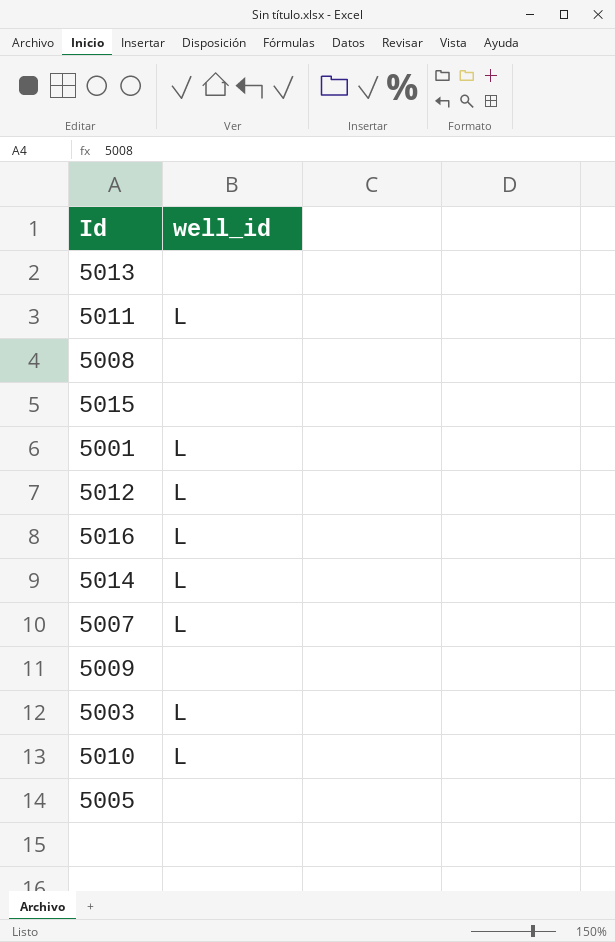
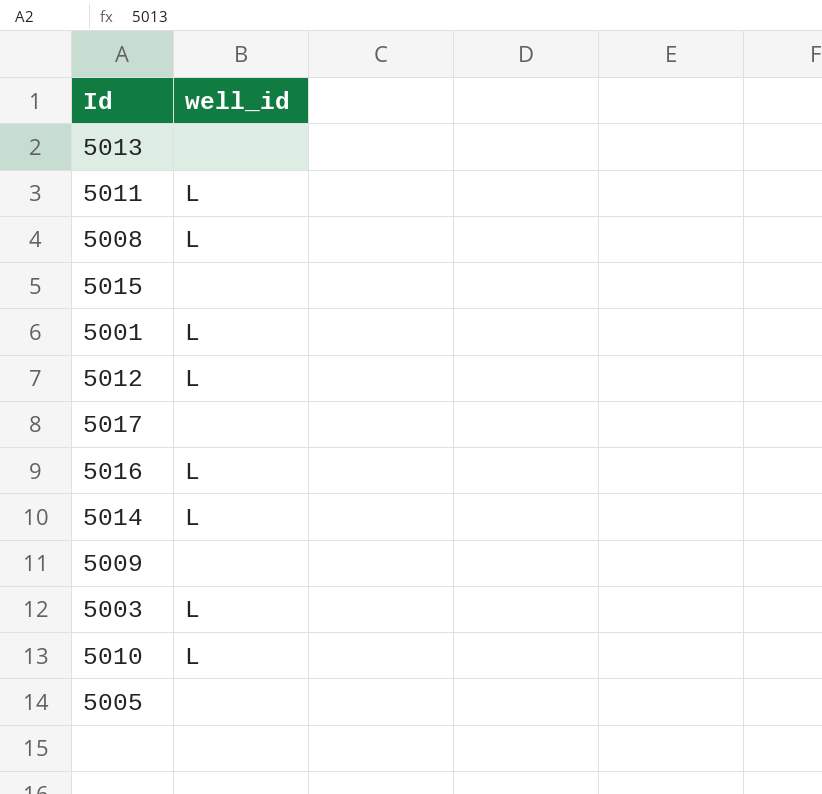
row 5007: L -> none
5008 | well_id: none -> L
row 5017: none -> none

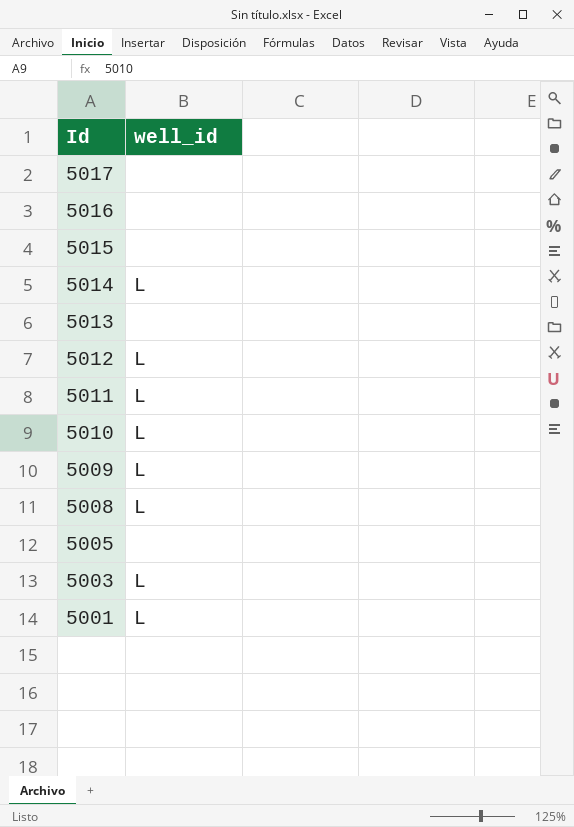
row order: none -> Id descending
5016 | well_id: L -> none
5009 | well_id: none -> L

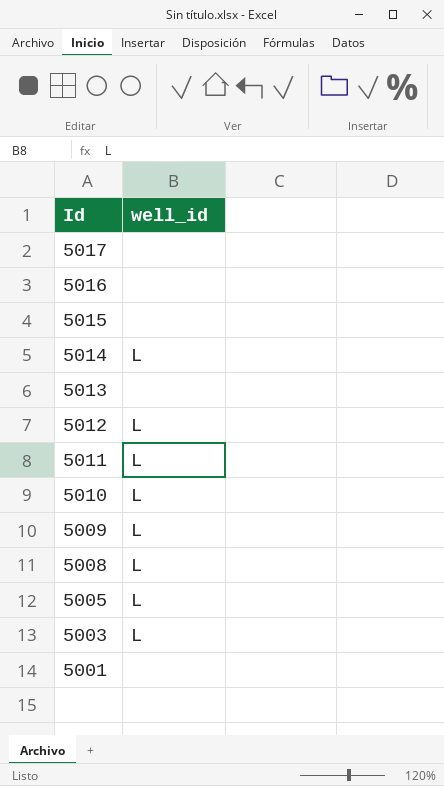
5005 | well_id: none -> L
5001 | well_id: L -> none

